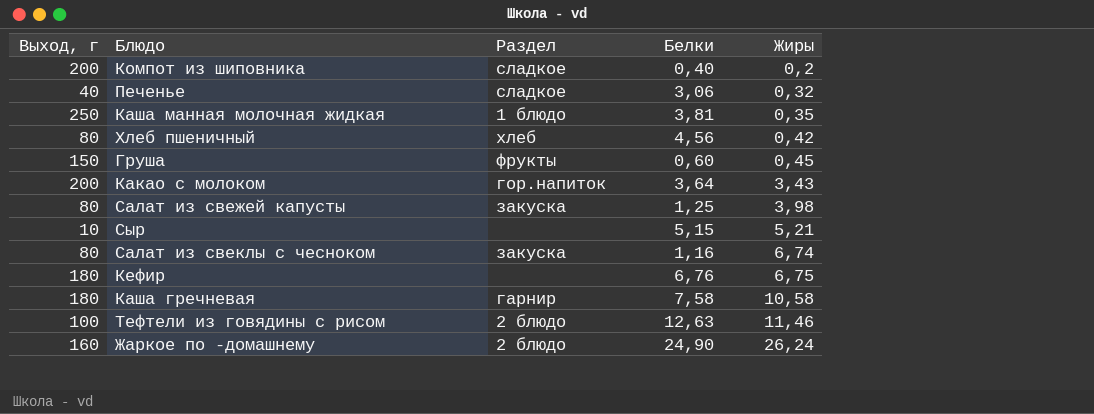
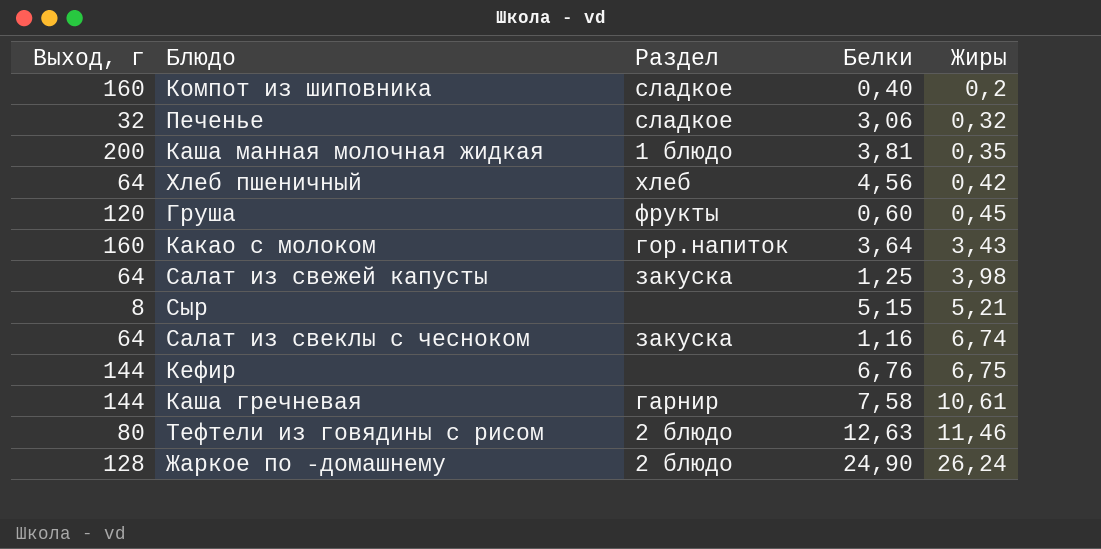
Компот из шиповника | Выход, г: 200 -> 160
Печенье | Выход, г: 40 -> 32
Каша манная молочная жидкая | Выход, г: 250 -> 200
Хлеб пшеничный | Выход, г: 80 -> 64
Груша | Выход, г: 150 -> 120
Какао с молоком | Выход, г: 200 -> 160
Салат из свежей капусты | Выход, г: 80 -> 64
Сыр | Выход, г: 10 -> 8
Салат из свеклы с чесноком | Выход, г: 80 -> 64
Кефир | Выход, г: 180 -> 144
Каша гречневая | Выход, г: 180 -> 144
Каша гречневая | Жиры: 10,58 -> 10,61
Тефтели из говядины с рисом | Выход, г: 100 -> 80
Жаркое по -домашнему | Выход, г: 160 -> 128

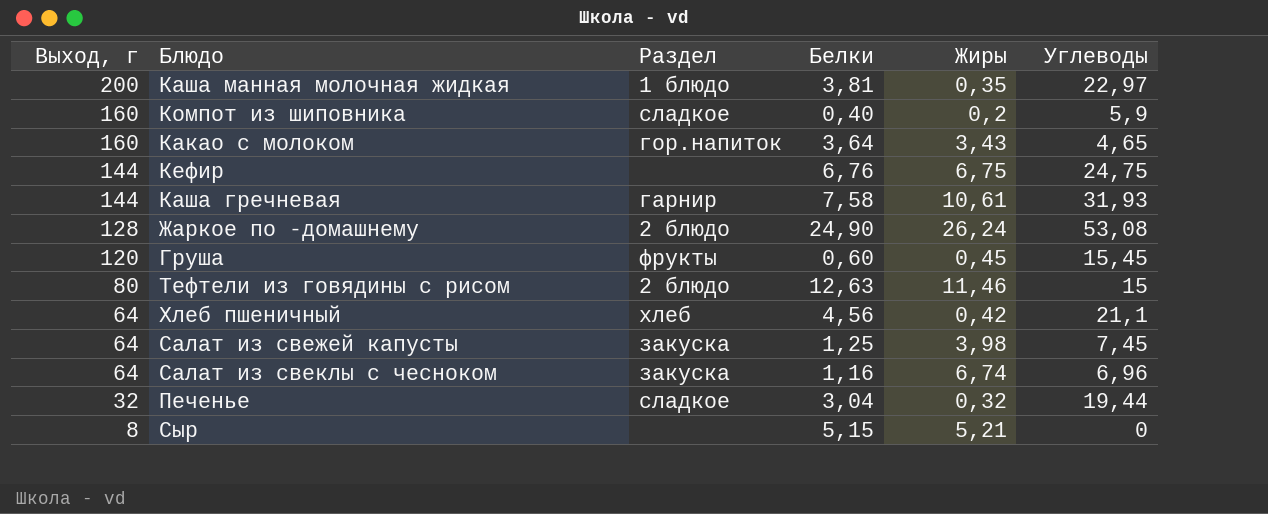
row order: Жиры ascending -> Выход, г descending
column Углеводы | position: none -> 6
Печенье | Белки: 3,06 -> 3,04

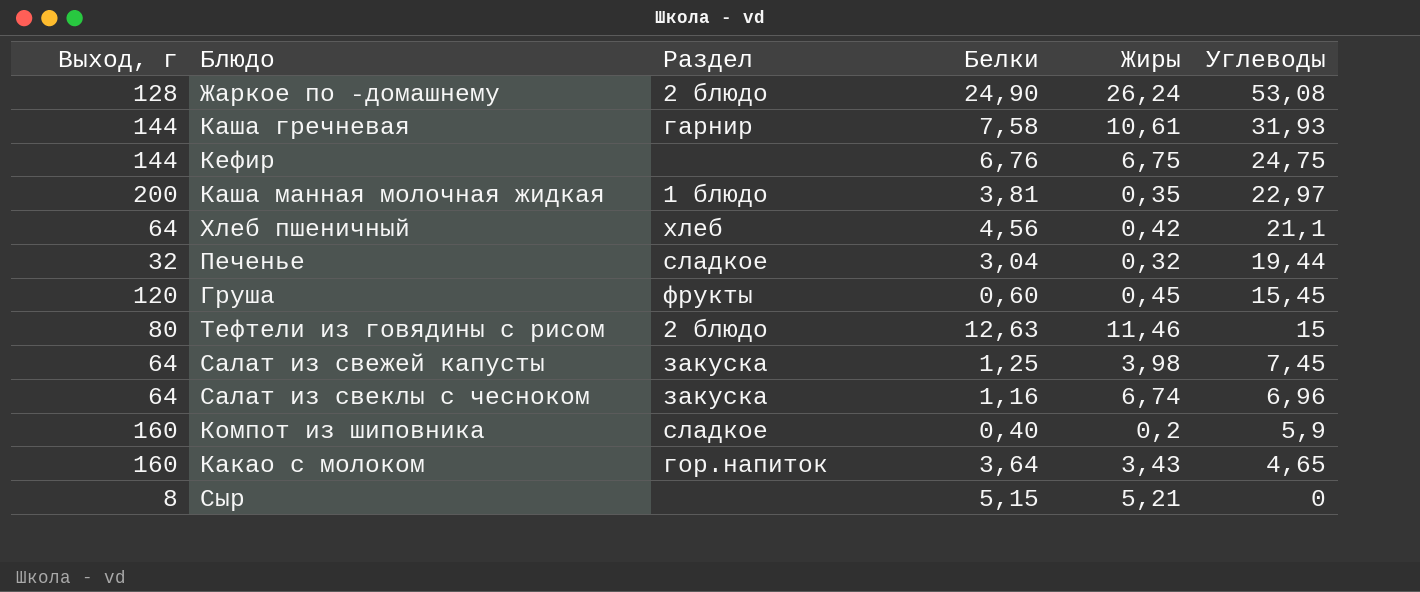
row order: Выход, г descending -> Углеводы descending

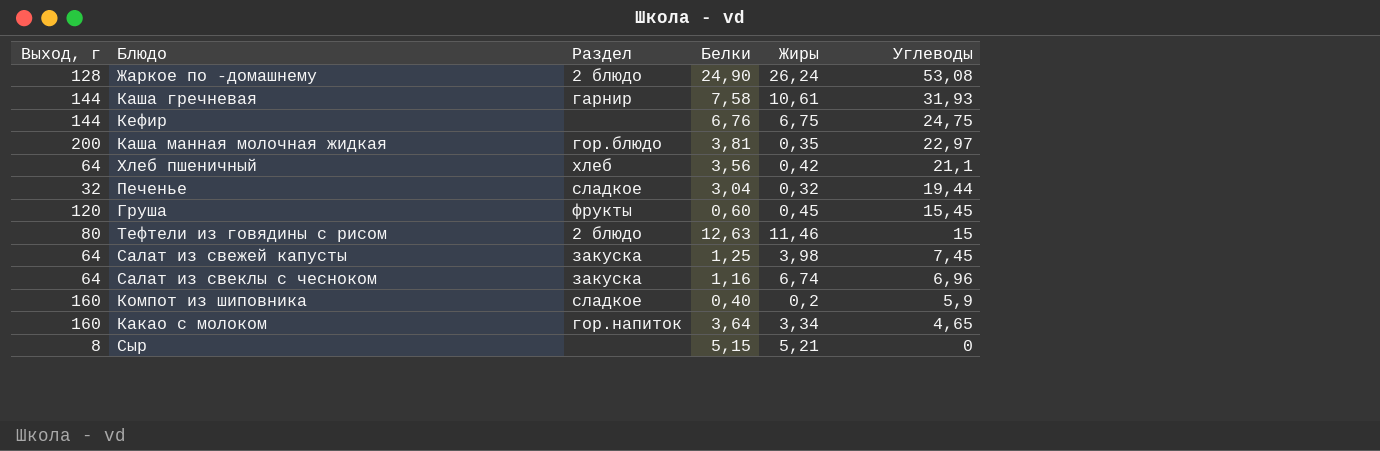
Каша манная молочная жидкая | Раздел: 1 блюдо -> гор.блюдо
Хлеб пшеничный | Белки: 4,56 -> 3,56
Какао с молоком | Жиры: 3,43 -> 3,34

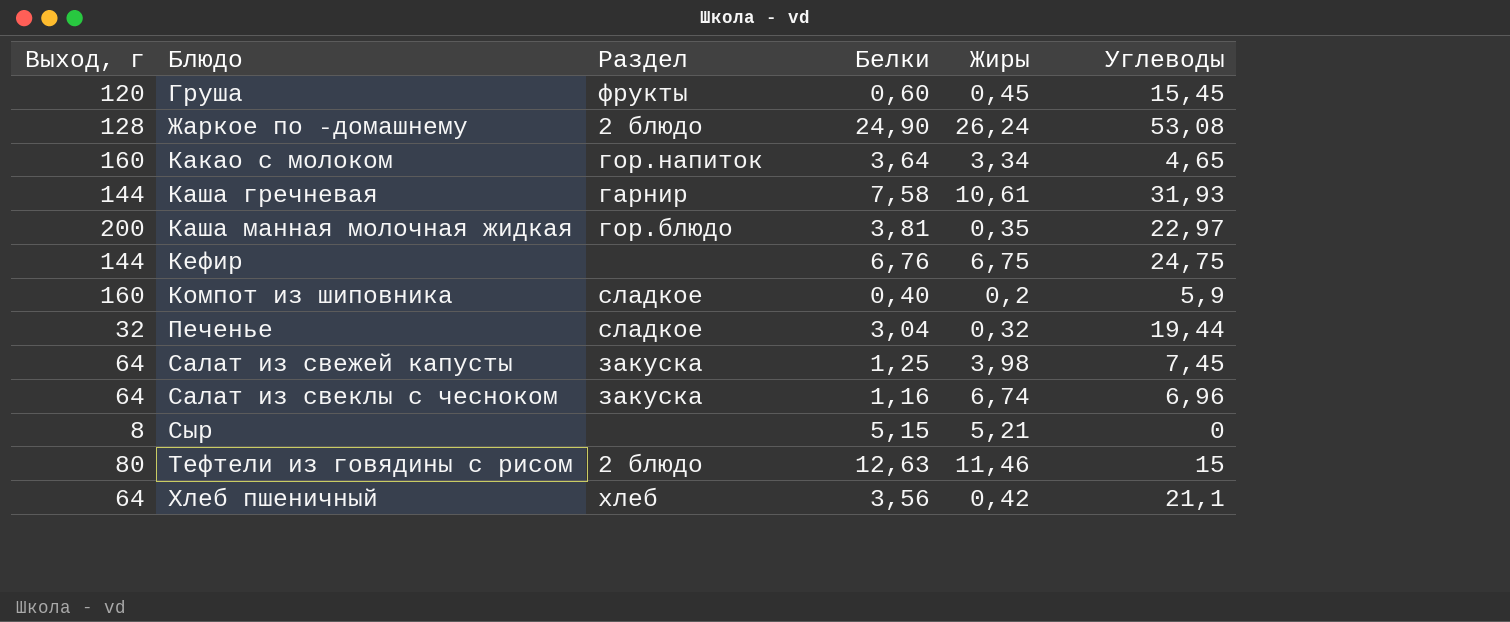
row order: Углеводы descending -> Блюдо ascending

